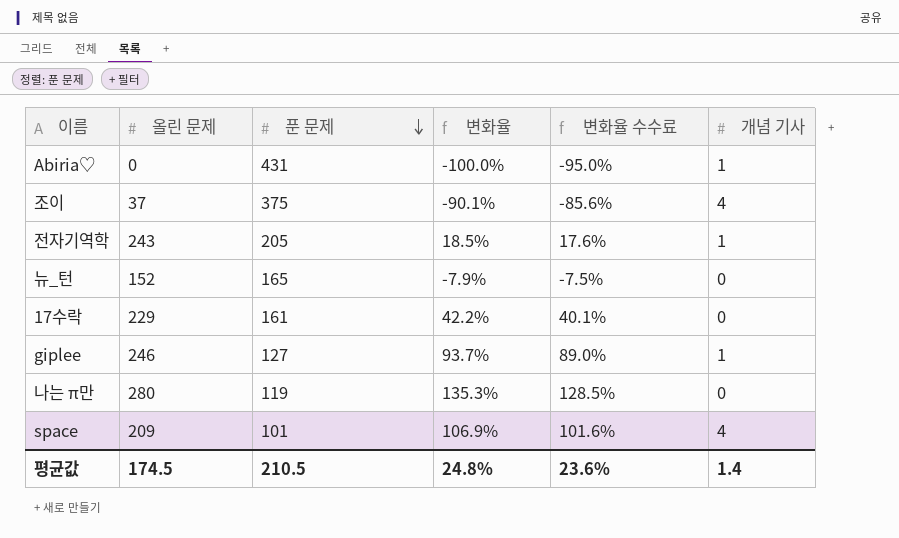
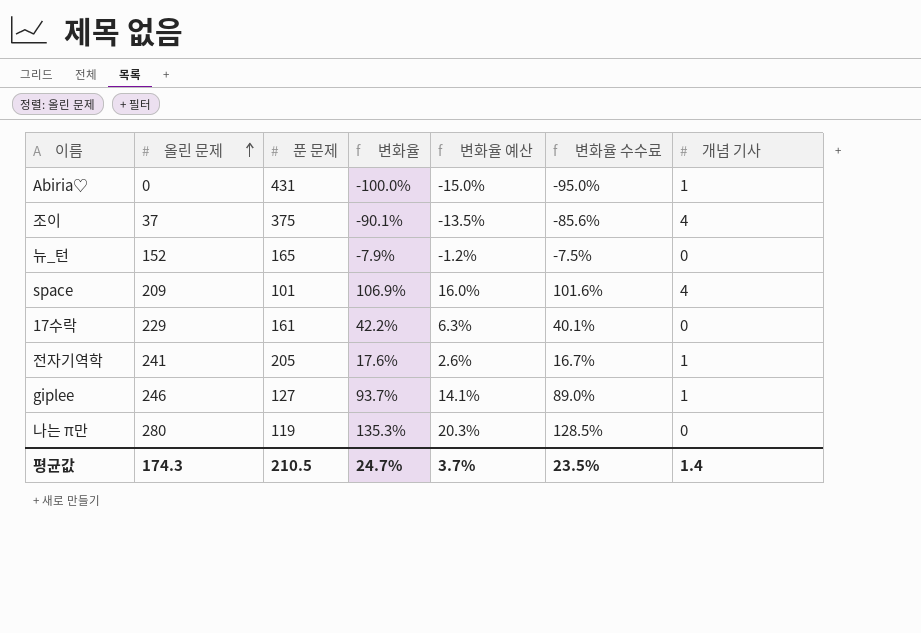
row order: 푼 문제 descending -> 올린 문제 ascending
column 변화율 예산 | formula: none -> [변화율] * 0.15
전자기역학 | 올린 문제: 243 -> 241
전자기역학 | 변화율: 18.5% -> 17.6%
전자기역학 | 변화율 수수료: 17.6% -> 16.7%
평균값 | 올린 문제: 174.5 -> 174.3
평균값 | 변화율: 24.8% -> 24.7%
평균값 | 변화율 수수료: 23.6% -> 23.5%

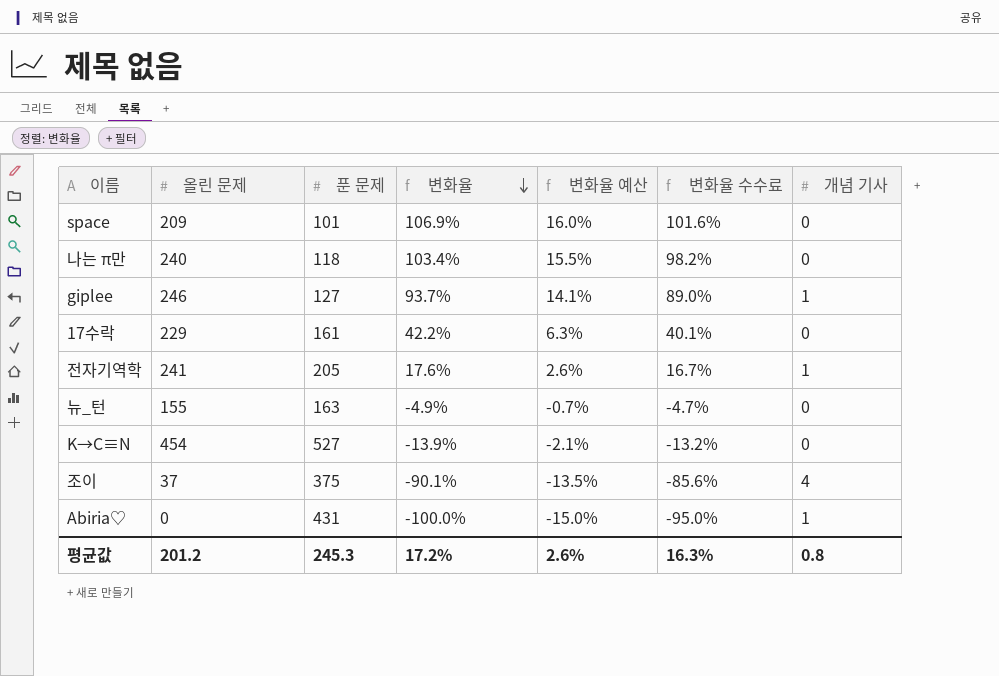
row order: 올린 문제 ascending -> 변화율 descending
space | 개념 기사: 4 -> 0
나는 π만 | 올린 문제: 280 -> 240
나는 π만 | 푼 문제: 119 -> 118
나는 π만 | 변화율: 135.3% -> 103.4%
나는 π만 | 변화율 예산: 20.3% -> 15.5%
나는 π만 | 변화율 수수료: 128.5% -> 98.2%
뉴_턴 | 올린 문제: 152 -> 155
뉴_턴 | 푼 문제: 165 -> 163
뉴_턴 | 변화율: -7.9% -> -4.9%
뉴_턴 | 변화율 예산: -1.2% -> -0.7%
뉴_턴 | 변화율 수수료: -7.5% -> -4.7%
row K→C≡N: none -> 454 | 527 | -13.9% | -2.1% | -13.2% | 0
평균값 | 올린 문제: 174.3 -> 201.2
평균값 | 푼 문제: 210.5 -> 245.3
평균값 | 변화율: 24.7% -> 17.2%
평균값 | 변화율 예산: 3.7% -> 2.6%
평균값 | 변화율 수수료: 23.5% -> 16.3%
평균값 | 개념 기사: 1.4 -> 0.8

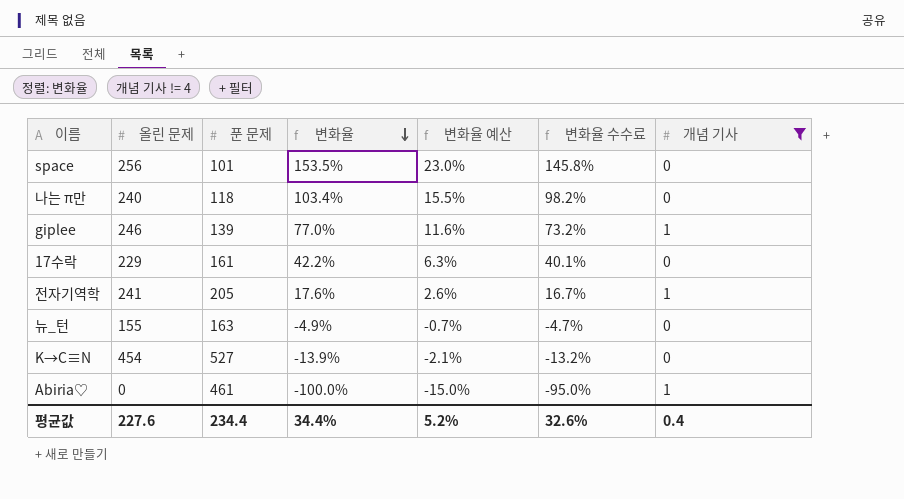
filter: none -> 개념 기사 != 4
space | 올린 문제: 209 -> 256
space | 변화율: 106.9% -> 153.5%
space | 변화율 예산: 16.0% -> 23.0%
space | 변화율 수수료: 101.6% -> 145.8%
giplee | 푼 문제: 127 -> 139
giplee | 변화율: 93.7% -> 77.0%
giplee | 변화율 예산: 14.1% -> 11.6%
giplee | 변화율 수수료: 89.0% -> 73.2%
Abiria♡ | 푼 문제: 431 -> 461
평균값 | 올린 문제: 201.2 -> 227.6
평균값 | 푼 문제: 245.3 -> 234.4
평균값 | 변화율: 17.2% -> 34.4%
평균값 | 변화율 예산: 2.6% -> 5.2%
평균값 | 변화율 수수료: 16.3% -> 32.6%
평균값 | 개념 기사: 0.8 -> 0.4

